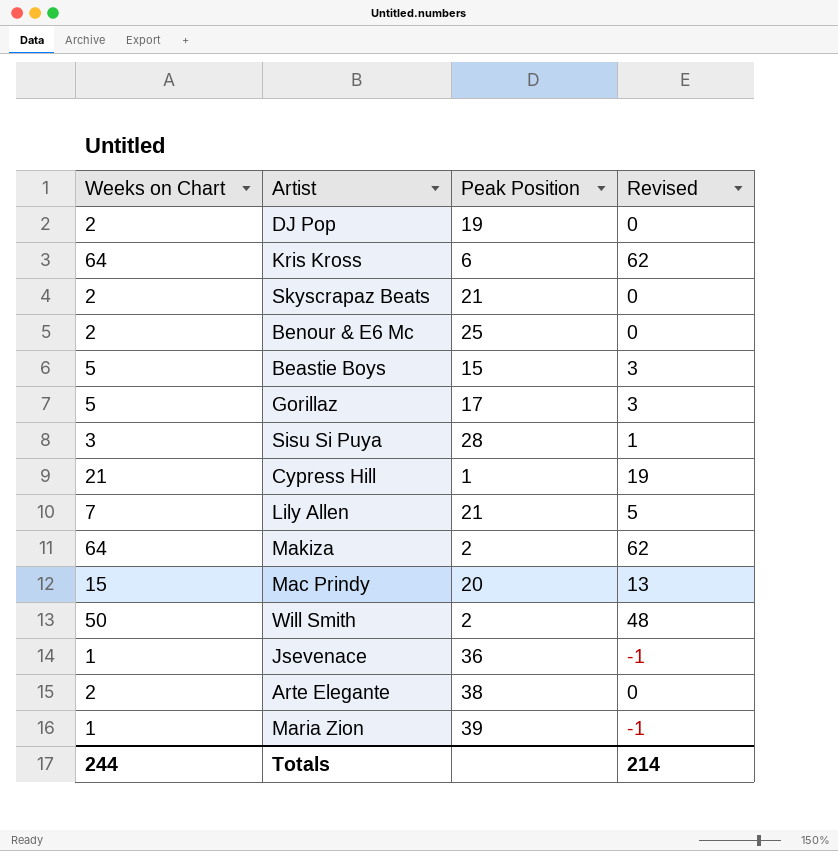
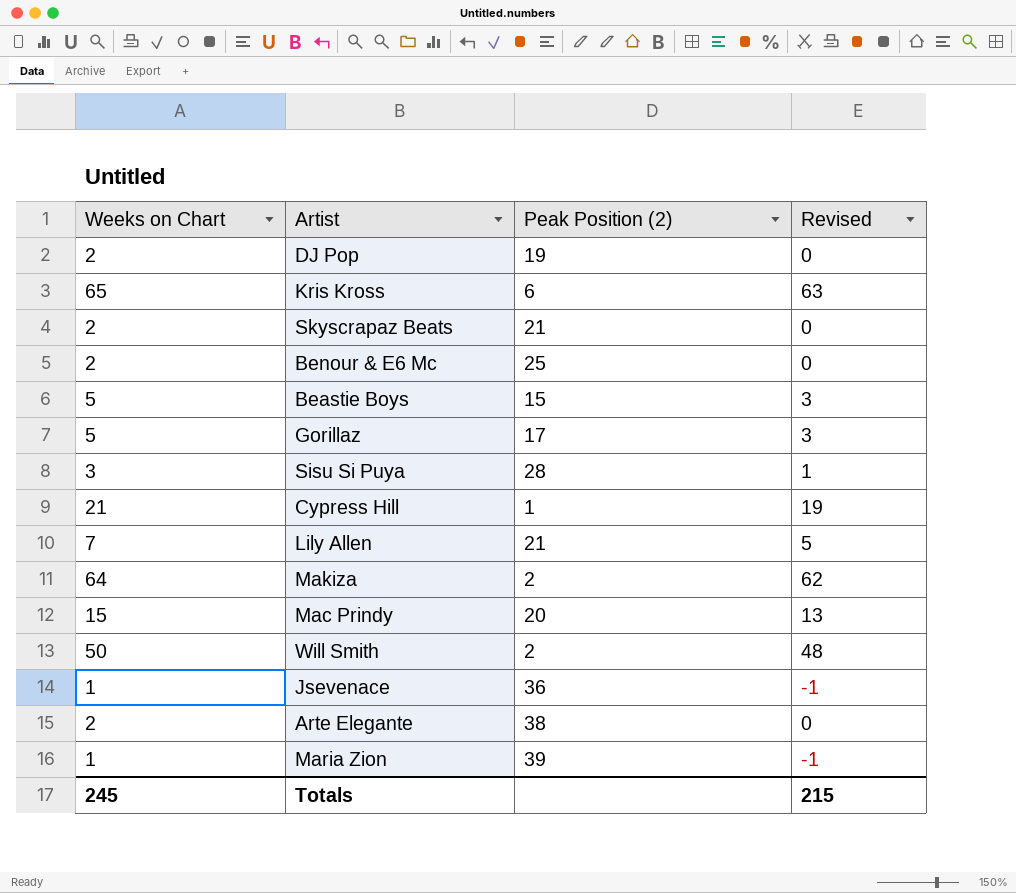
column name: Peak Position -> Peak Position (2)
Kris Kross | Weeks on Chart: 64 -> 65
Kris Kross | Revised: 62 -> 63
Totals | Weeks on Chart: 244 -> 245
Totals | Revised: 214 -> 215

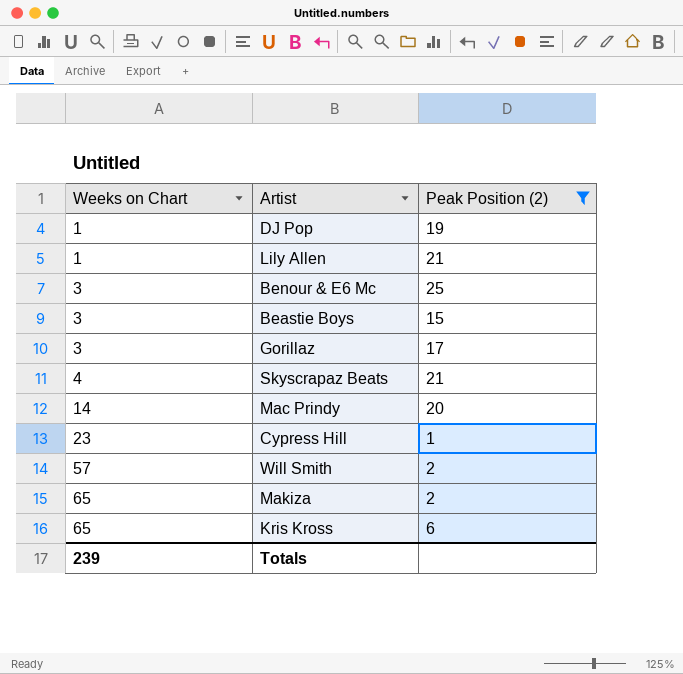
filter: none -> Peak Position (2) <= 25
row order: none -> Weeks on Chart ascending
column Revised | formula: [Weeks on Chart] - 2 -> none
DJ Pop | Weeks on Chart: 2 -> 1
Lily Allen | Weeks on Chart: 7 -> 1
Benour & E6 Mc | Weeks on Chart: 2 -> 3
Beastie Boys | Weeks on Chart: 5 -> 3
Gorillaz | Weeks on Chart: 5 -> 3
Skyscrapaz Beats | Weeks on Chart: 2 -> 4
Mac Prindy | Weeks on Chart: 15 -> 14
Cypress Hill | Weeks on Chart: 21 -> 23
Will Smith | Weeks on Chart: 50 -> 57
Makiza | Weeks on Chart: 64 -> 65
Totals | Weeks on Chart: 245 -> 239

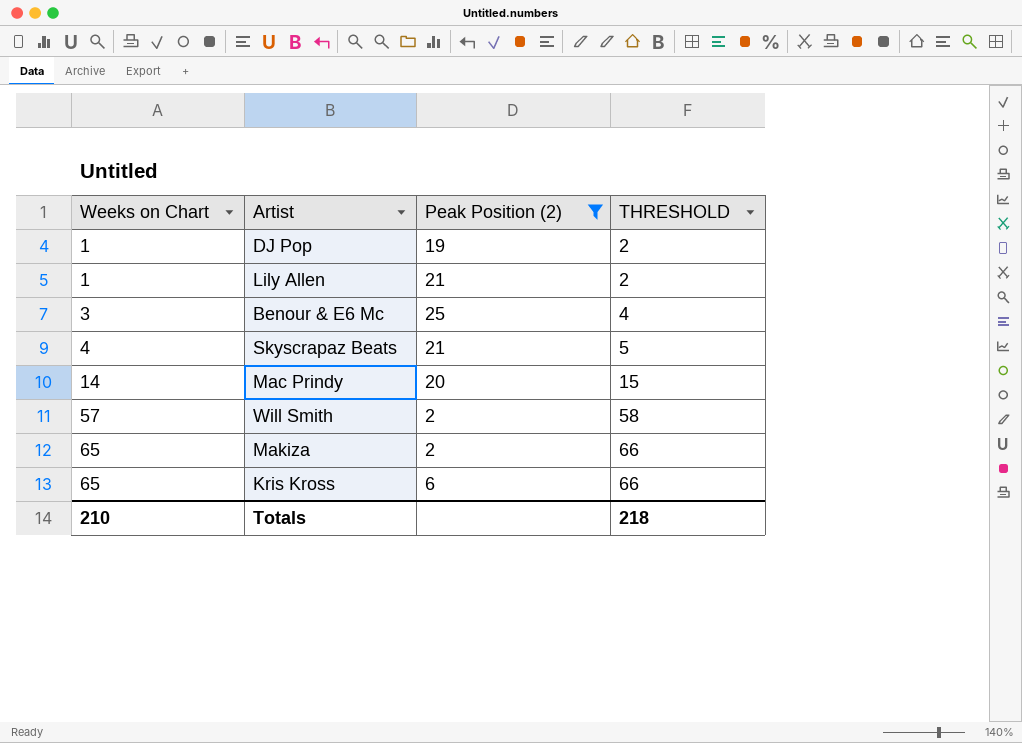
column THRESHOLD | formula: none -> [Weeks on Chart] + 1
row Beastie Boys: 3 | 15 -> none
row Gorillaz: 3 | 17 -> none
row Cypress Hill: 23 | 1 -> none
Totals | Weeks on Chart: 239 -> 210

